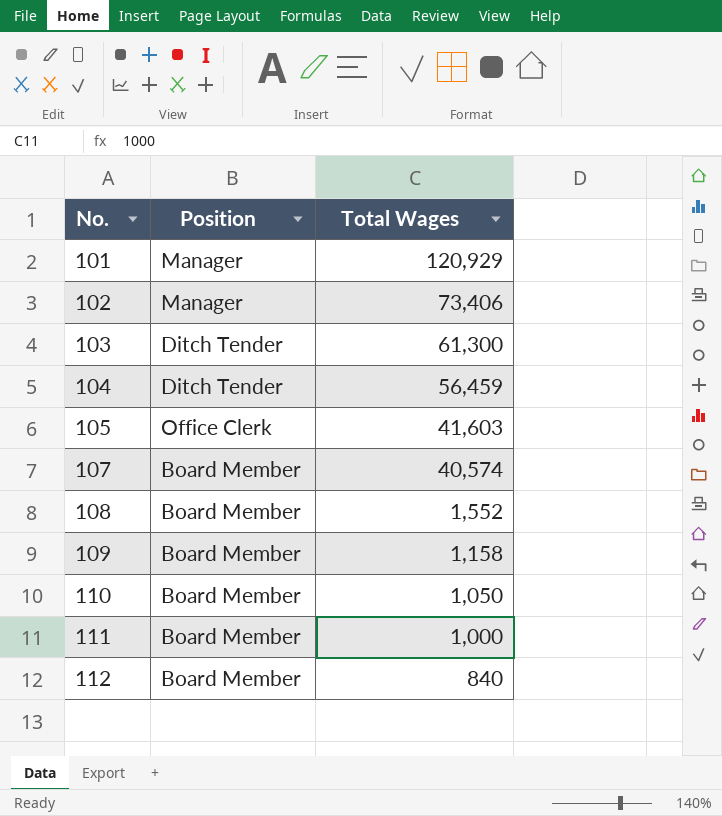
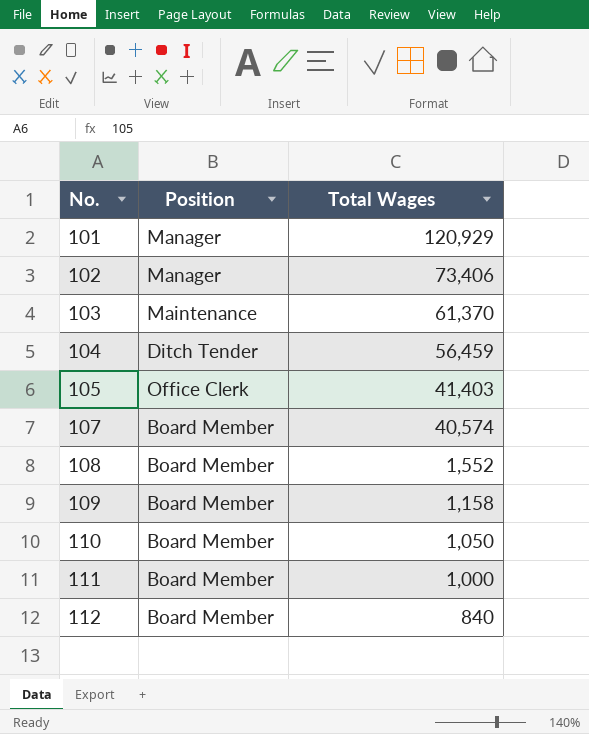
103 | Position: Ditch Tender -> Maintenance
103 | Total Wages: 61,300 -> 61,370
105 | Total Wages: 41,603 -> 41,403

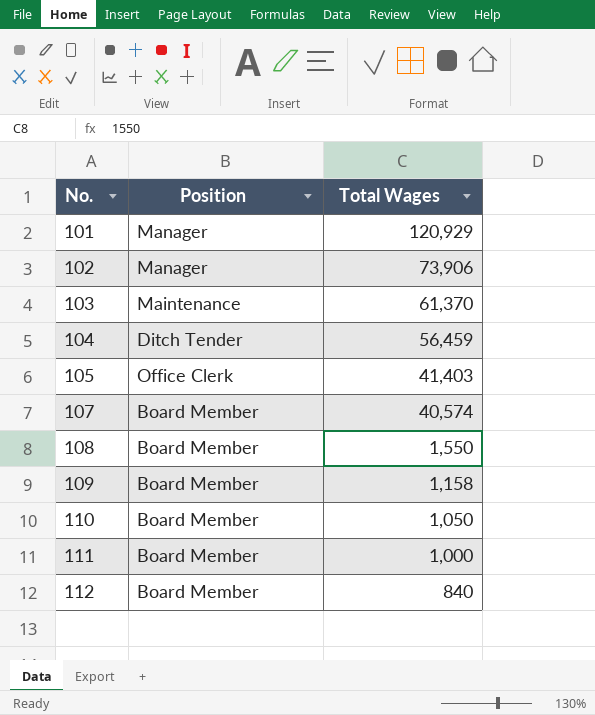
102 | Total Wages: 73,406 -> 73,906
108 | Total Wages: 1,552 -> 1,550

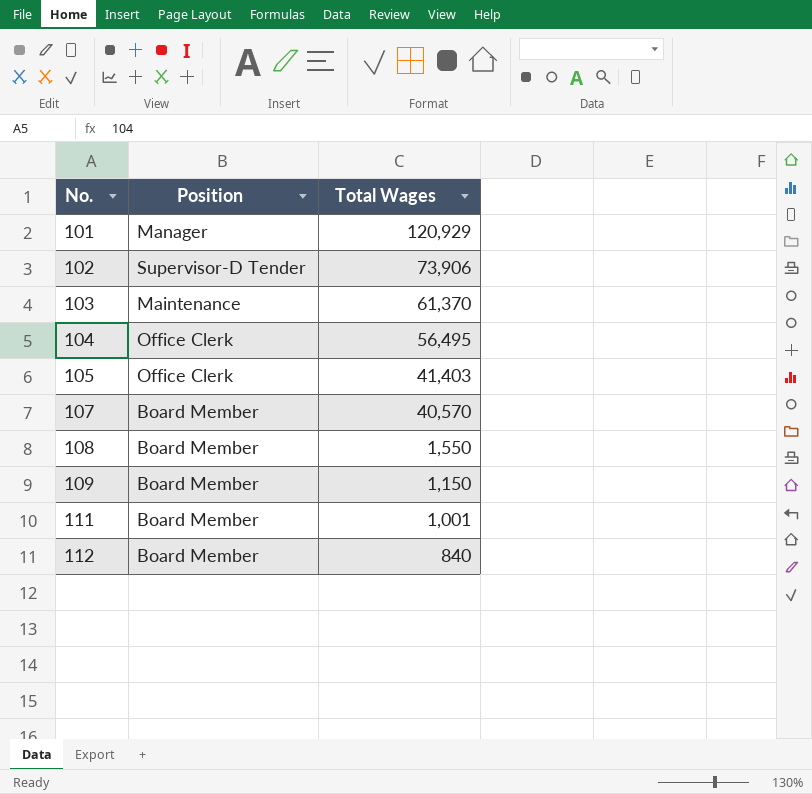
row 110: Board Member | 1,050 -> none
102 | Position: Manager -> Supervisor-D Tender
104 | Position: Ditch Tender -> Office Clerk
104 | Total Wages: 56,459 -> 56,495
107 | Total Wages: 40,574 -> 40,570
109 | Total Wages: 1,158 -> 1,150
111 | Total Wages: 1,000 -> 1,001

